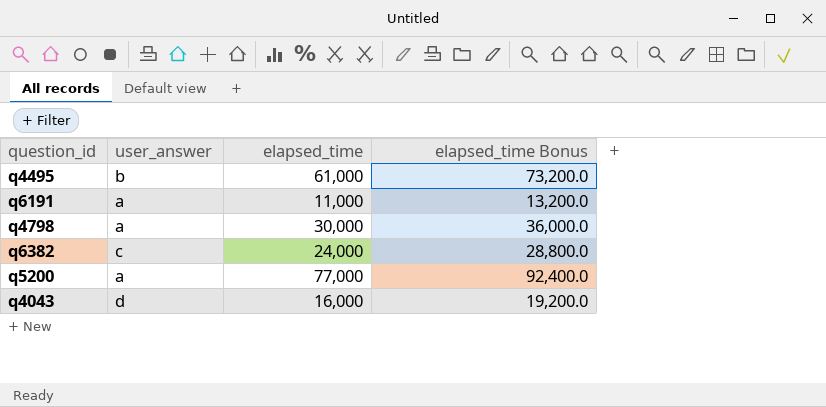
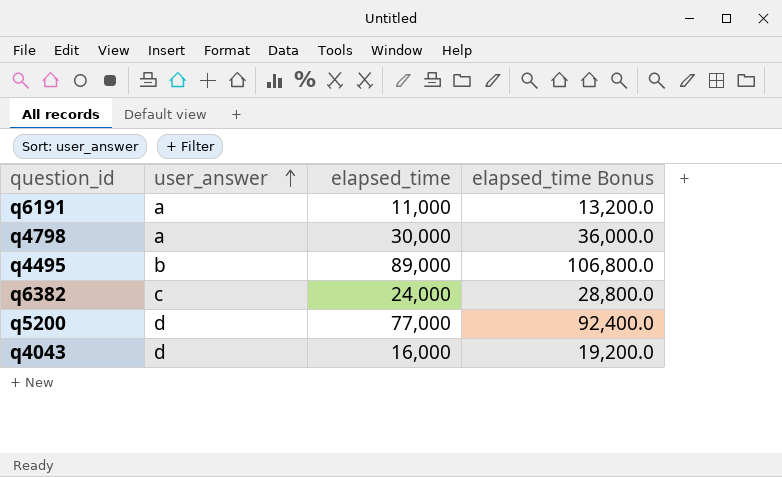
row order: none -> user_answer ascending
q4495 | elapsed_time: 61,000 -> 89,000
q4495 | elapsed_time Bonus: 73,200.0 -> 106,800.0
q5200 | user_answer: a -> d

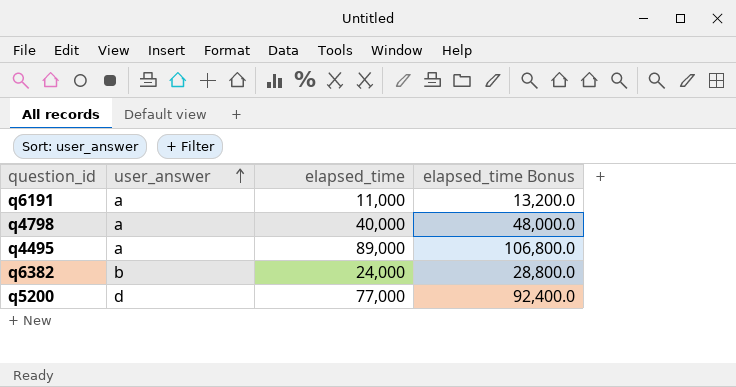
row q4043: d | 16,000 | 19,200.0 -> none
q4798 | elapsed_time: 30,000 -> 40,000
q4798 | elapsed_time Bonus: 36,000.0 -> 48,000.0
q4495 | user_answer: b -> a
q6382 | user_answer: c -> b

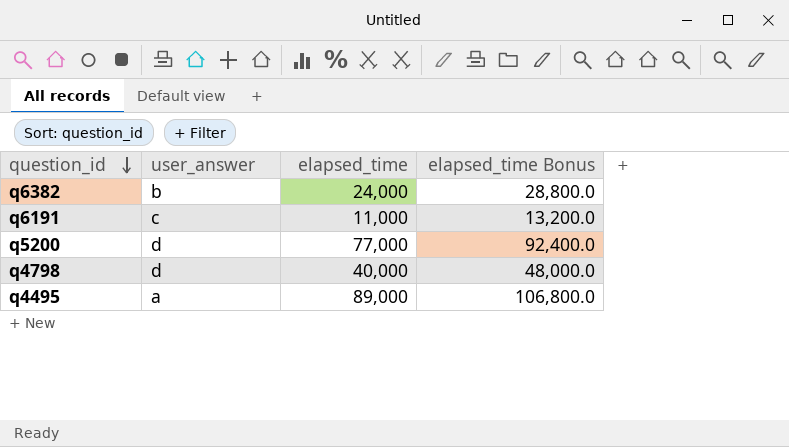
row order: user_answer ascending -> question_id descending
q6191 | user_answer: a -> c
q4798 | user_answer: a -> d

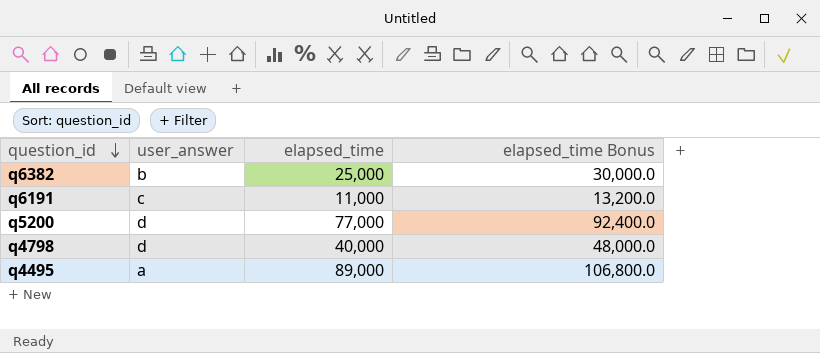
q6382 | elapsed_time: 24,000 -> 25,000
q6382 | elapsed_time Bonus: 28,800.0 -> 30,000.0

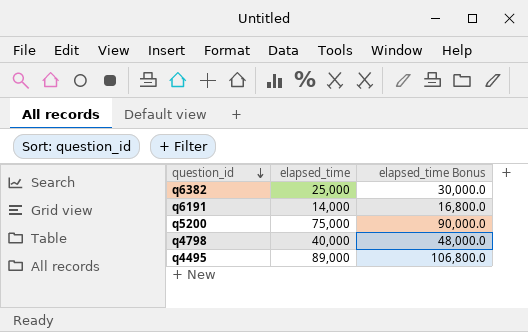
column user_answer | position: 2 -> none
q6191 | elapsed_time: 11,000 -> 14,000
q6191 | elapsed_time Bonus: 13,200.0 -> 16,800.0
q5200 | elapsed_time: 77,000 -> 75,000
q5200 | elapsed_time Bonus: 92,400.0 -> 90,000.0

